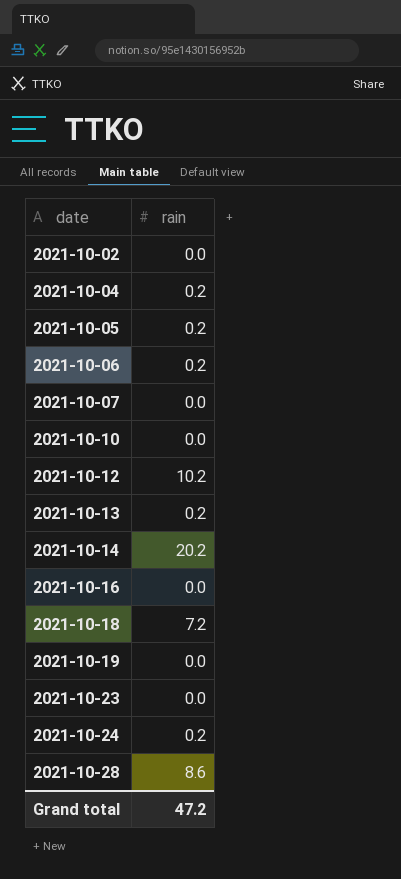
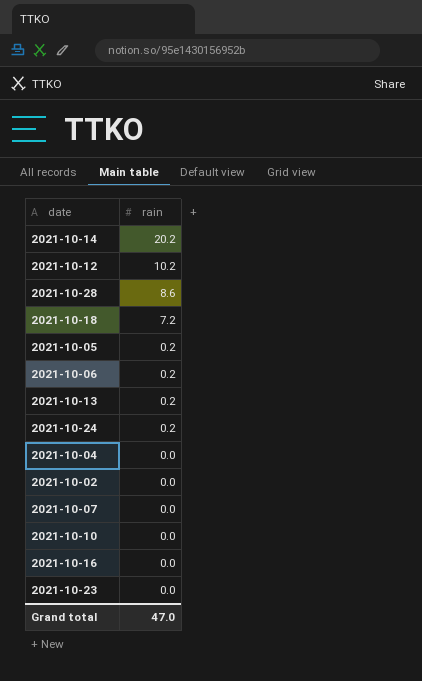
row order: date ascending -> rain descending
row 2021-10-19: 0.0 -> none
2021-10-04 | rain: 0.2 -> 0.0
Grand total | rain: 47.2 -> 47.0

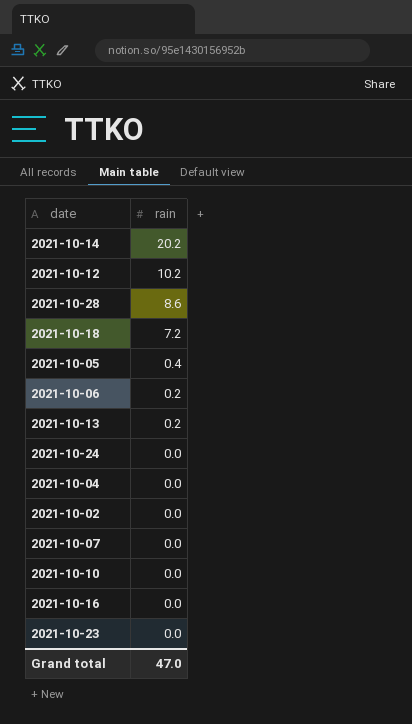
2021-10-05 | rain: 0.2 -> 0.4
2021-10-24 | rain: 0.2 -> 0.0

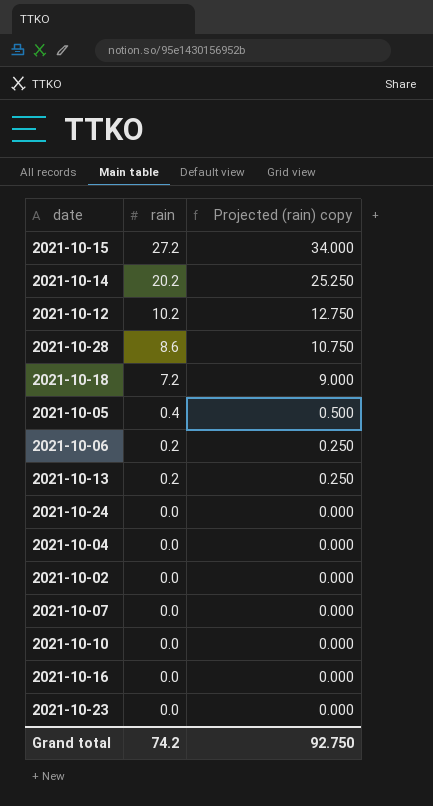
column Projected (rain) copy | formula: none -> [rain] * 1.25
row 2021-10-15: none -> 27.2 | 34.000
Grand total | rain: 47.0 -> 74.2

